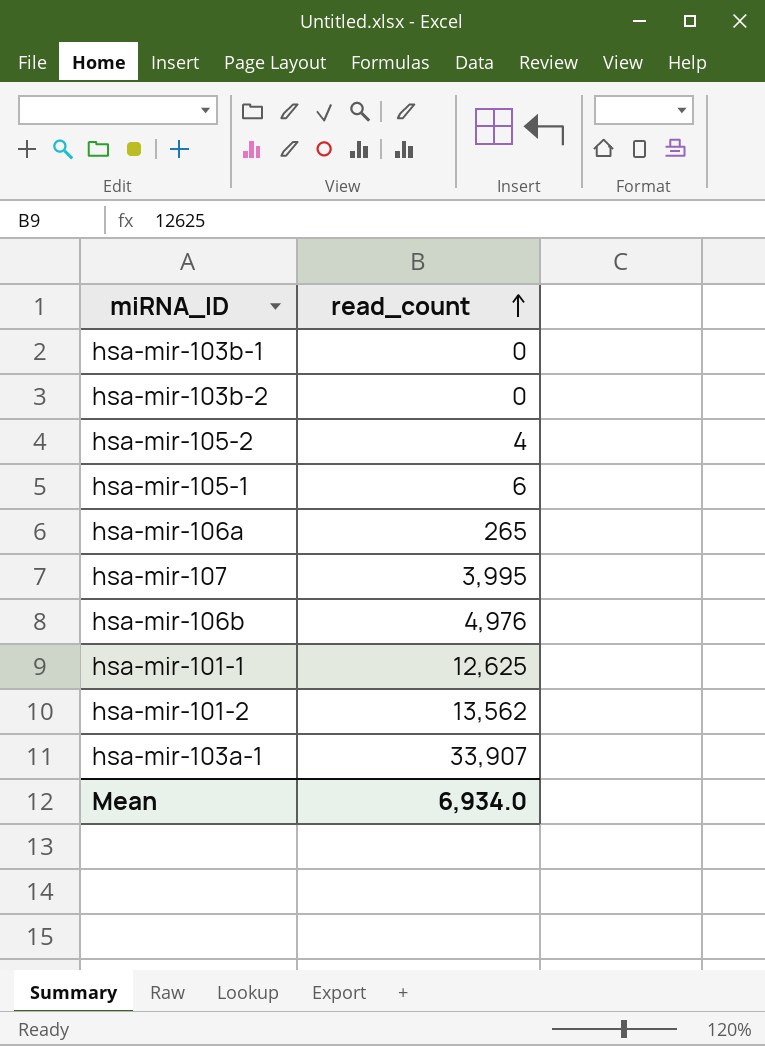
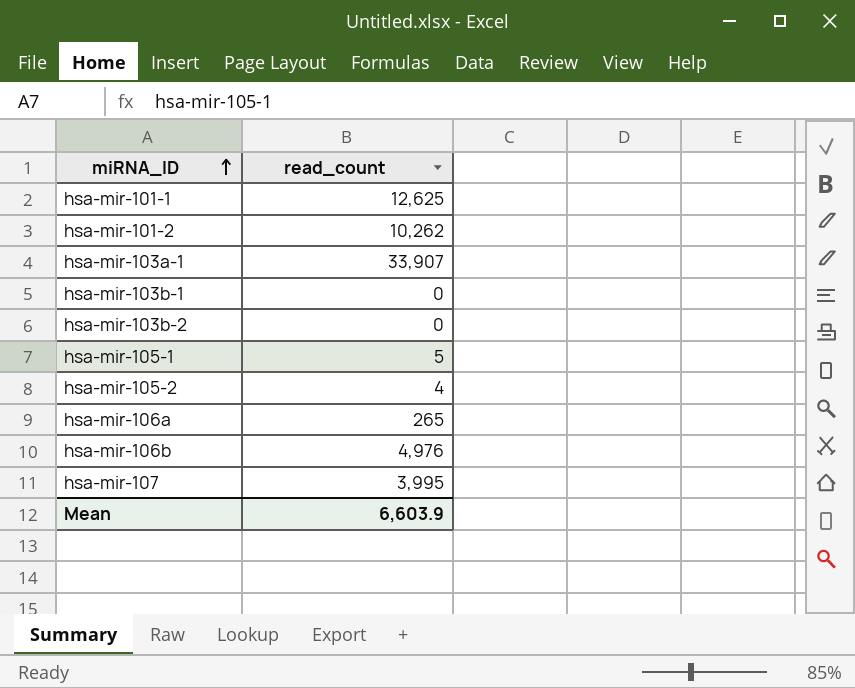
row order: read_count ascending -> miRNA_ID ascending
hsa-mir-101-2 | read_count: 13,562 -> 10,262
hsa-mir-105-1 | read_count: 6 -> 5
Mean | read_count: 6,934.0 -> 6,603.9

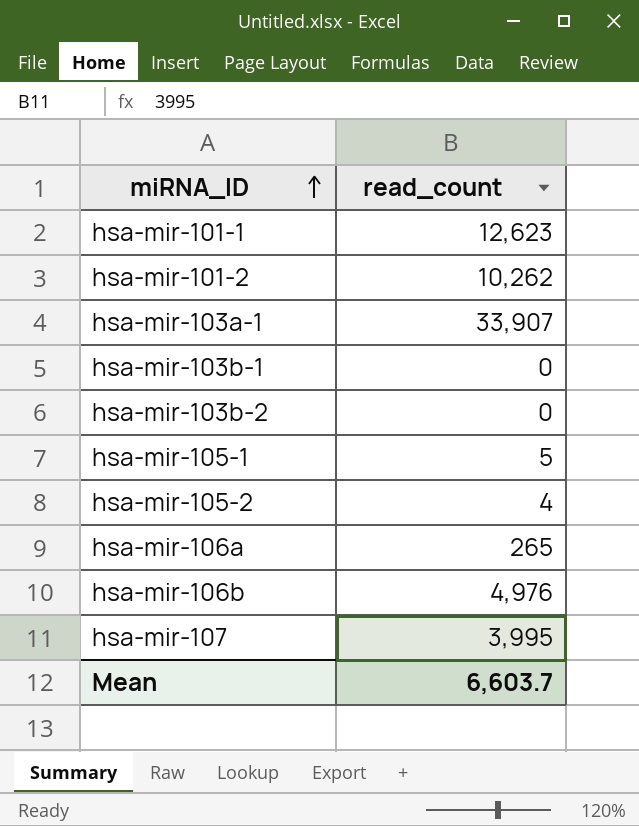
hsa-mir-101-1 | read_count: 12,625 -> 12,623
Mean | read_count: 6,603.9 -> 6,603.7

